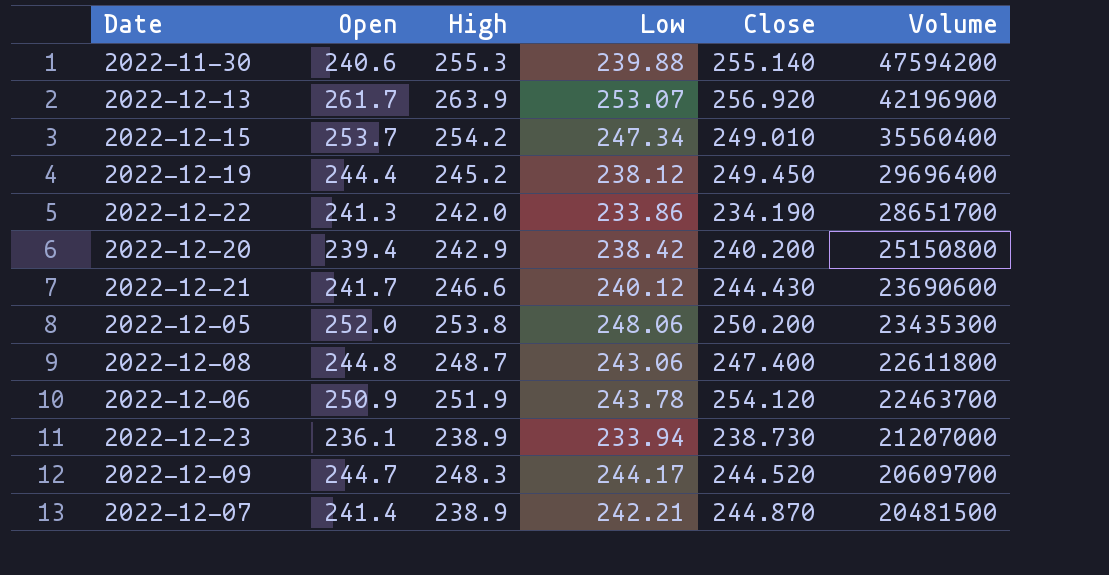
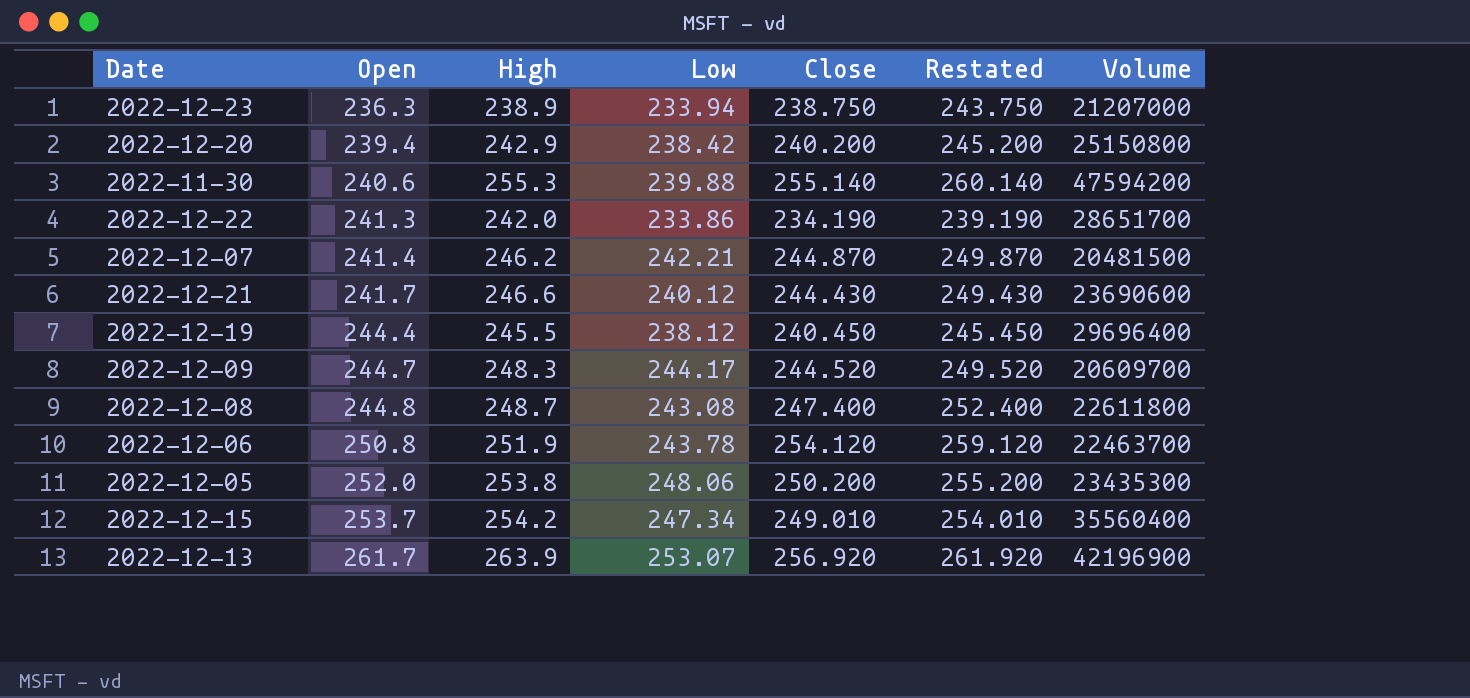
row order: Volume descending -> Open ascending
column Restated | formula: none -> [Close] + 5
2022-12-23 | Open: 236.1 -> 236.3
2022-12-23 | Close: 238.730 -> 238.750
2022-12-07 | High: 238.9 -> 246.2
2022-12-19 | High: 245.2 -> 245.5
2022-12-19 | Close: 249.450 -> 240.450
2022-12-08 | Low: 243.06 -> 243.08
2022-12-06 | Open: 250.9 -> 250.8

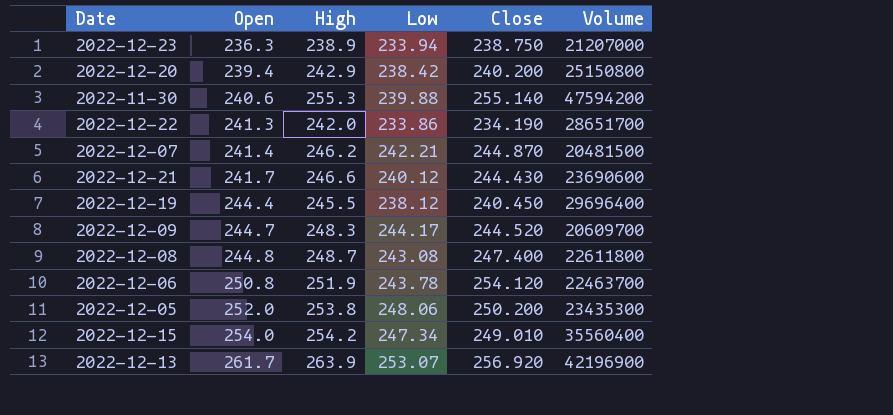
column Restated | formula: [Close] + 5 -> none
2022-12-15 | Open: 253.7 -> 254.0

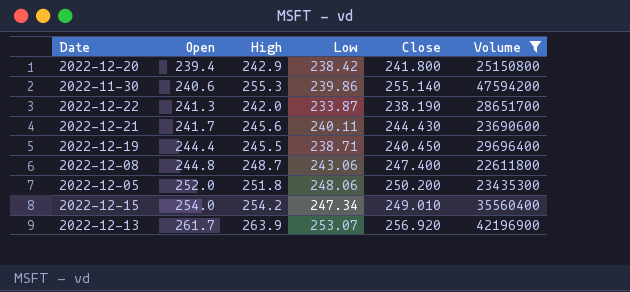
filter: none -> Volume >= 22611800
2022-12-20 | Close: 240.200 -> 241.800
2022-11-30 | Low: 239.88 -> 239.86
2022-12-22 | Low: 233.86 -> 233.87
2022-12-22 | Close: 234.190 -> 238.190
2022-12-21 | High: 246.6 -> 245.6
2022-12-21 | Low: 240.12 -> 240.11
2022-12-19 | Low: 238.12 -> 238.71
2022-12-08 | Low: 243.08 -> 243.06
2022-12-05 | High: 253.8 -> 251.8

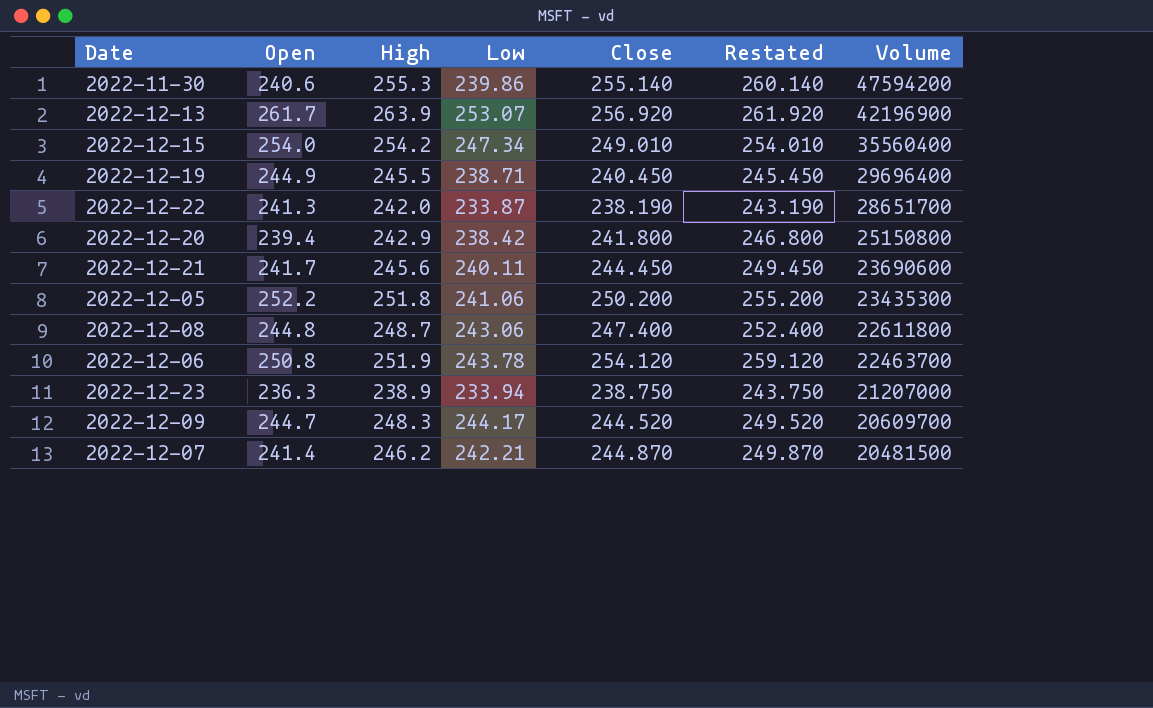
filter: Volume >= 22611800 -> none
row order: Open ascending -> Volume descending
column Restated | formula: none -> [Close] + 5
2022-12-19 | Open: 244.4 -> 244.9
2022-12-21 | Close: 244.430 -> 244.450
2022-12-05 | Open: 252.0 -> 252.2
2022-12-05 | Low: 248.06 -> 241.06

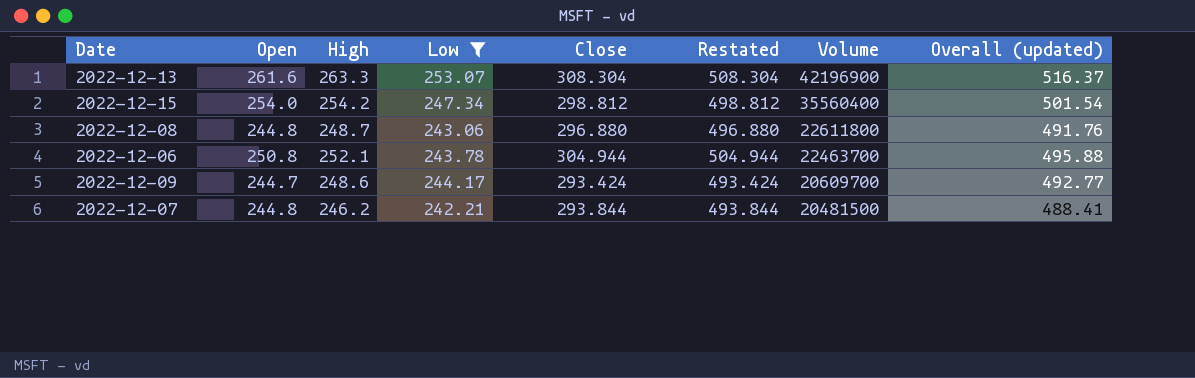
filter: none -> Low >= 242.21
column Restated | formula: [Close] + 5 -> [Close] + 200
column Overall (updated) | formula: none -> [High] + [Low]
2022-12-13 | Open: 261.7 -> 261.6
2022-12-13 | High: 263.9 -> 263.3
2022-12-13 | Close: 256.920 -> 308.304
2022-12-15 | Close: 249.010 -> 298.812
2022-12-08 | Close: 247.400 -> 296.880
2022-12-06 | High: 251.9 -> 252.1
2022-12-06 | Close: 254.120 -> 304.944
2022-12-09 | High: 248.3 -> 248.6
2022-12-09 | Close: 244.520 -> 293.424
2022-12-07 | Open: 241.4 -> 244.8
2022-12-07 | Close: 244.870 -> 293.844

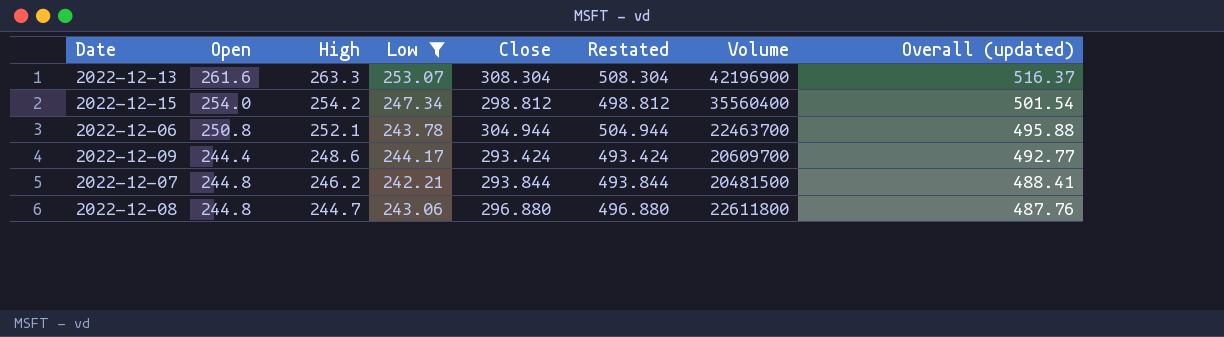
row order: Volume descending -> High descending
2022-12-09 | Open: 244.7 -> 244.4
2022-12-08 | High: 248.7 -> 244.7
2022-12-08 | Overall (updated): 491.76 -> 487.76

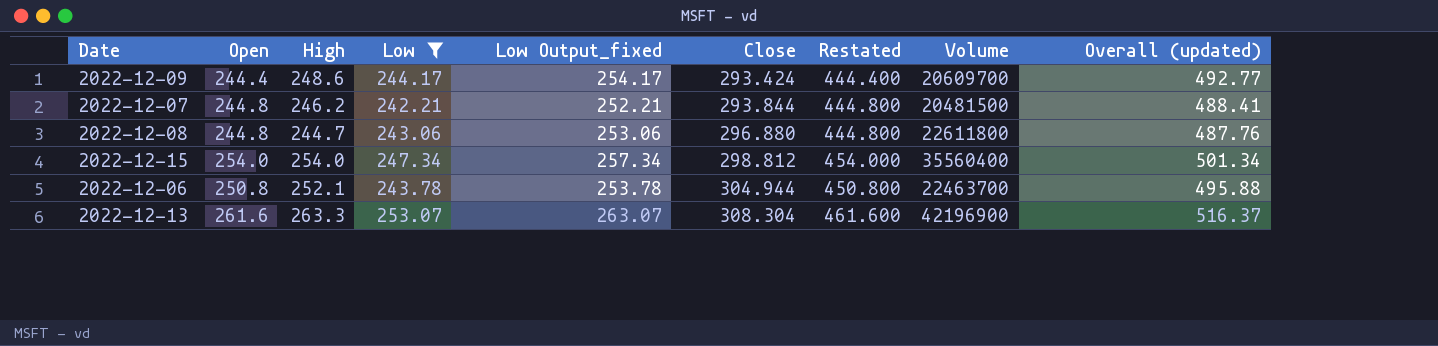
row order: High descending -> Close ascending
column Low Output_fixed | formula: none -> [Low] + 10
column Restated | formula: [Close] + 200 -> [Open] + 200
2022-12-15 | High: 254.2 -> 254.0
2022-12-15 | Overall (updated): 501.54 -> 501.34

